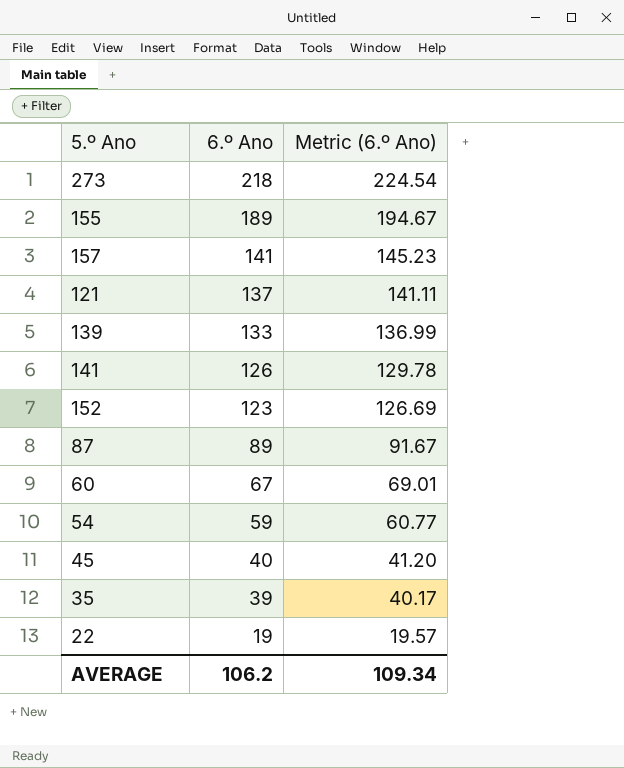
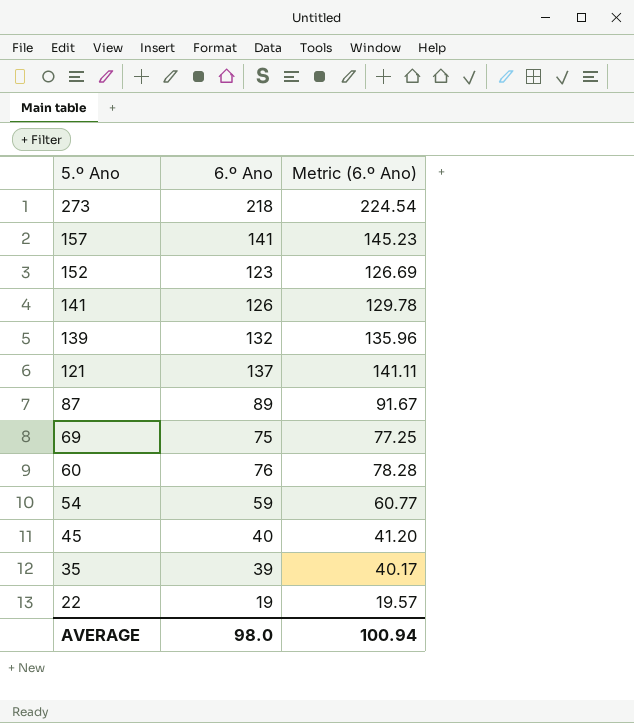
row order: 6.º Ano descending -> 5.º Ano descending
row 155: 189 | 194.67 -> none
139 | 6.º Ano: 133 -> 132
139 | Metric (6.º Ano): 136.99 -> 135.96
row 69: none -> 75 | 77.25
60 | 6.º Ano: 67 -> 76
60 | Metric (6.º Ano): 69.01 -> 78.28
AVERAGE | 6.º Ano: 106.2 -> 98.0
AVERAGE | Metric (6.º Ano): 109.34 -> 100.94

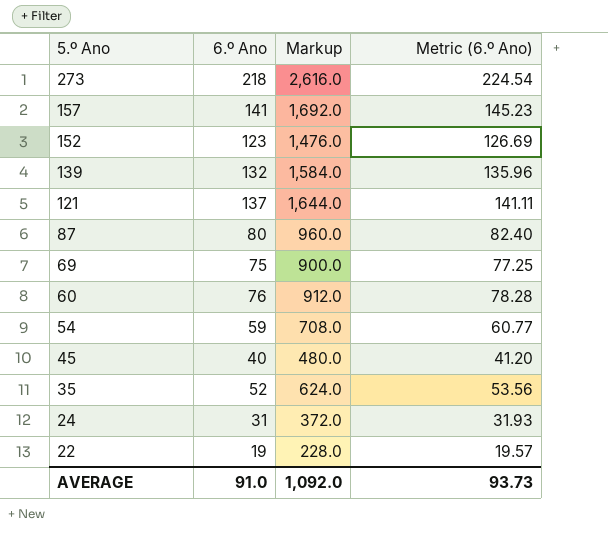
column Markup | formula: none -> [6.º Ano] * 12
row 141: 126 | 129.78 -> none
87 | 6.º Ano: 89 -> 80
87 | Metric (6.º Ano): 91.67 -> 82.40
35 | 6.º Ano: 39 -> 52
35 | Metric (6.º Ano): 40.17 -> 53.56
row 24: none -> 31 | 372.0 | 31.93
AVERAGE | 6.º Ano: 98.0 -> 91.0
AVERAGE | Metric (6.º Ano): 100.94 -> 93.73

